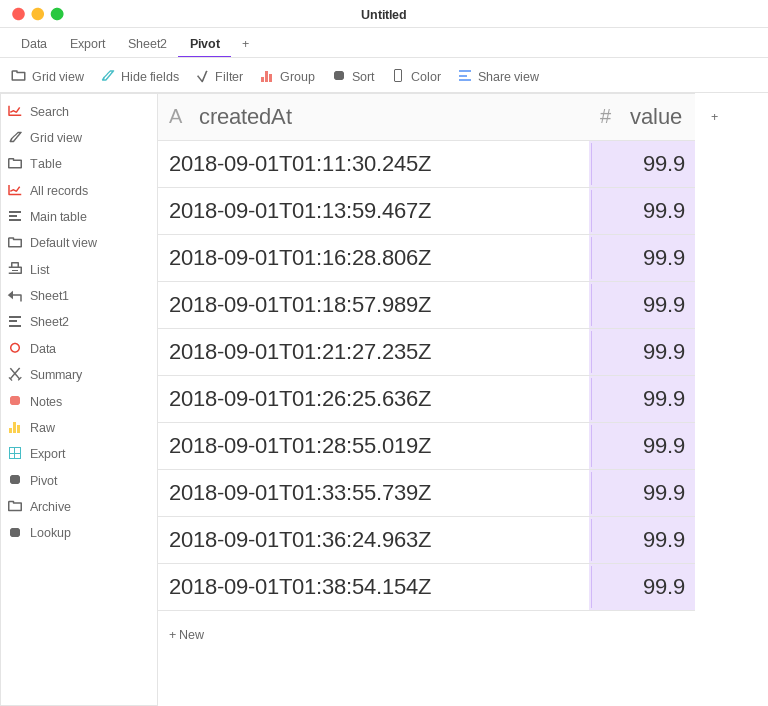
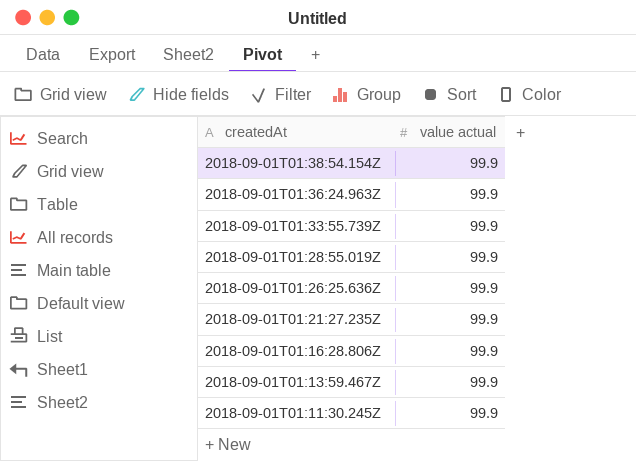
row order: createdAt ascending -> createdAt descending
column name: value -> value actual
row 2018-09-01T01:18:57.989Z: 99.9 -> none

